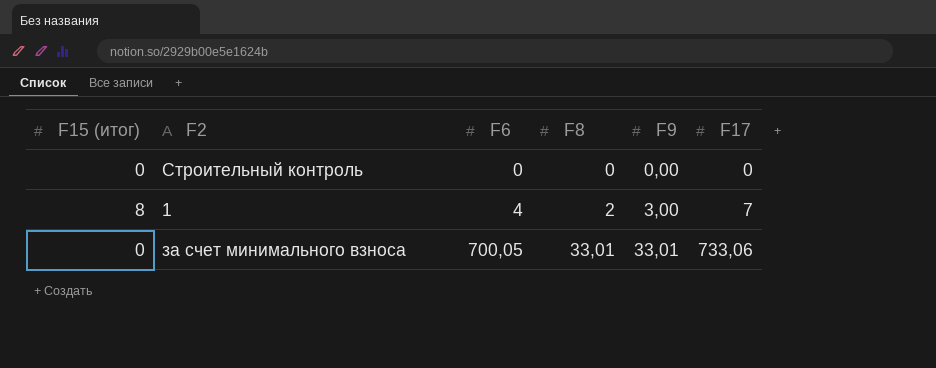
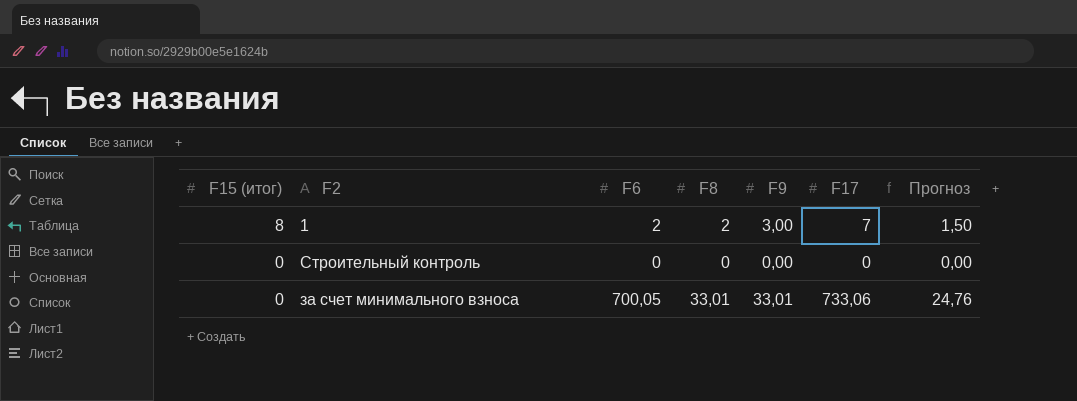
row order: F6 ascending -> F15 (итог) descending
column Прогноз | formula: none -> [F8] * 0,75
1 | F6: 4 -> 2

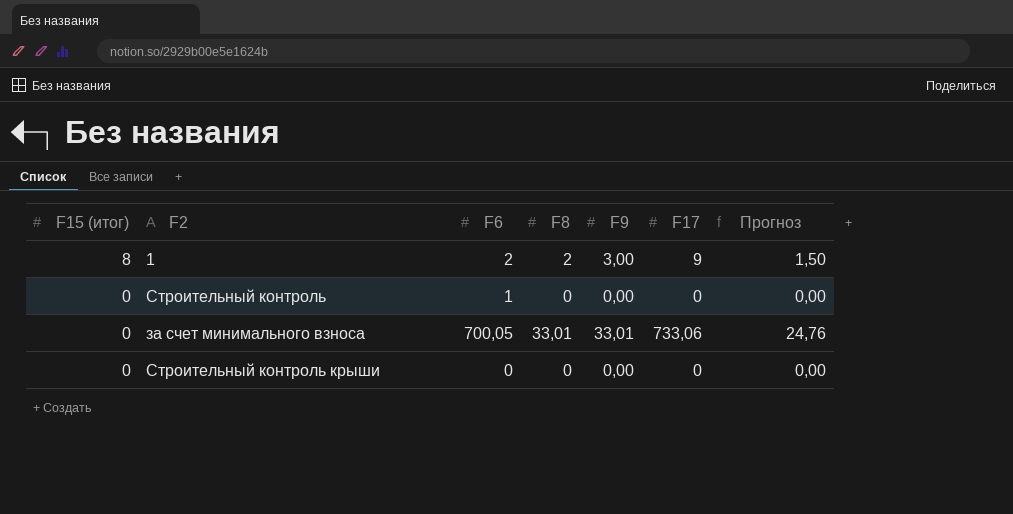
1 | F17: 7 -> 9
Строительный контроль | F6: 0 -> 1
row Строительный контроль крыши: none -> 0 | 0 | 0 | 0,00 | 0 | 0,00

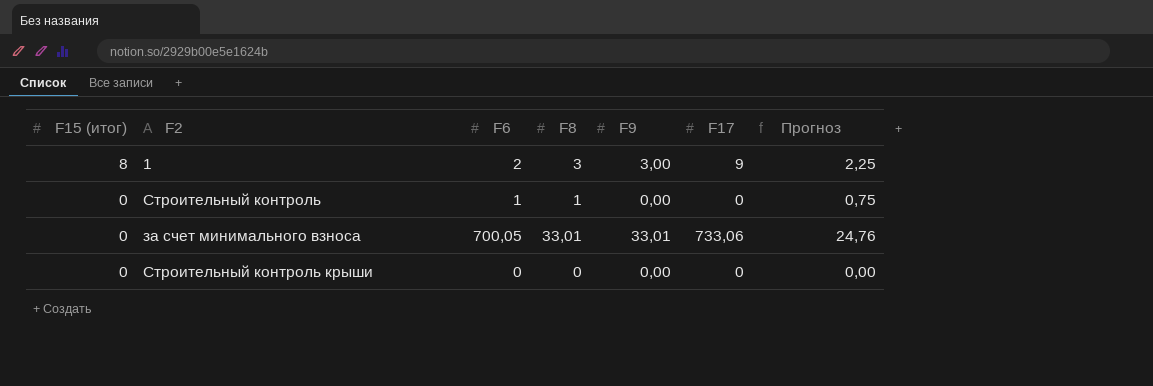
1 | F8: 2 -> 3
1 | Прогноз: 1,50 -> 2,25
Строительный контроль | F8: 0 -> 1
Строительный контроль | Прогноз: 0,00 -> 0,75

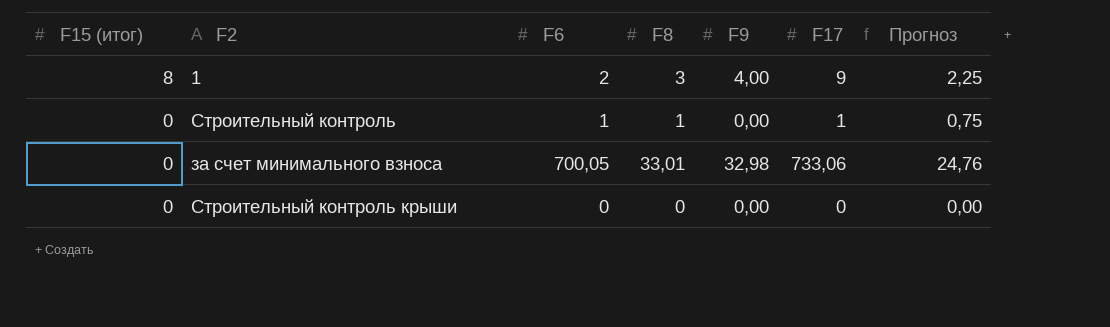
1 | F9: 3,00 -> 4,00
Строительный контроль | F17: 0 -> 1
за счет минимального взноса | F9: 33,01 -> 32,98

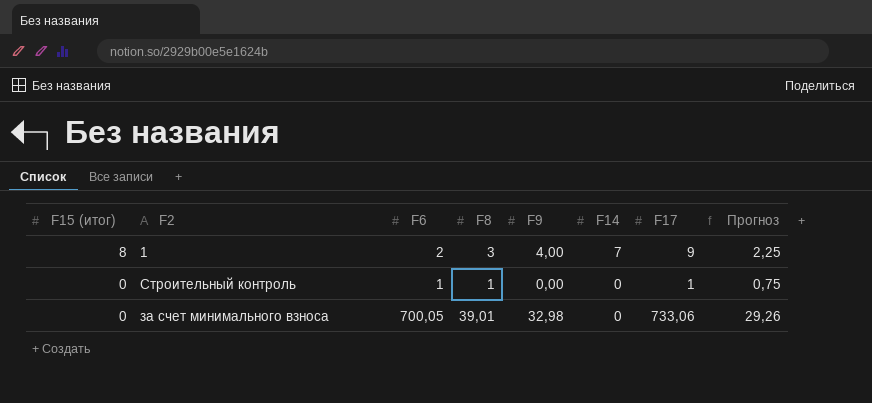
column F14 | position: none -> 6
row Строительный контроль крыши: 0 | 0 | 0 | 0,00 | 0 | 0,00 -> none
за счет минимального взноса | F8: 33,01 -> 39,01
за счет минимального взноса | Прогноз: 24,76 -> 29,26

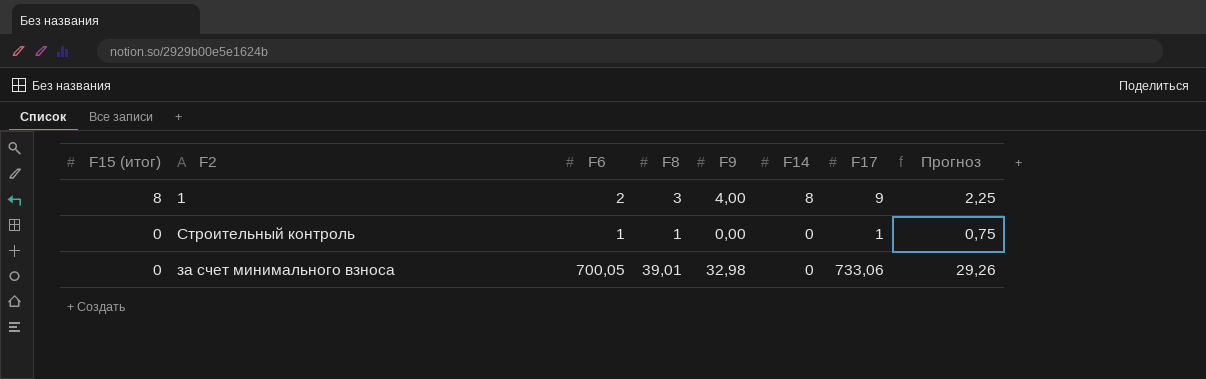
1 | F14: 7 -> 8

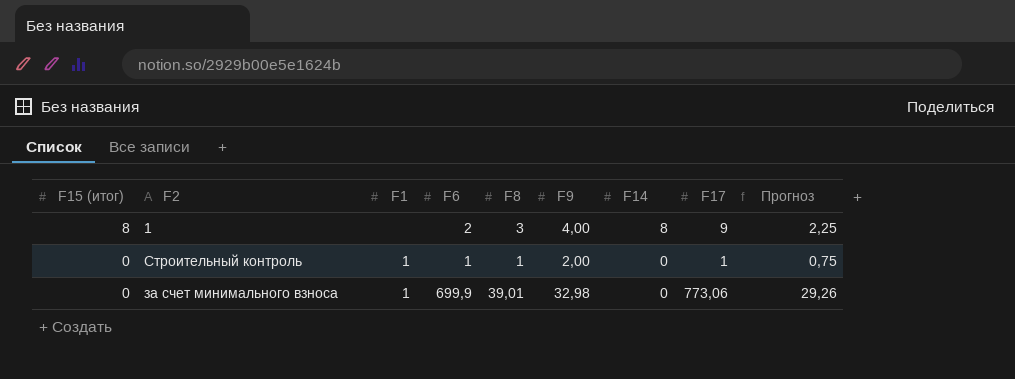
column F1 | position: none -> 3
Строительный контроль | F9: 0,00 -> 2,00
за счет минимального взноса | F6: 700,05 -> 699,9
за счет минимального взноса | F17: 733,06 -> 773,06

